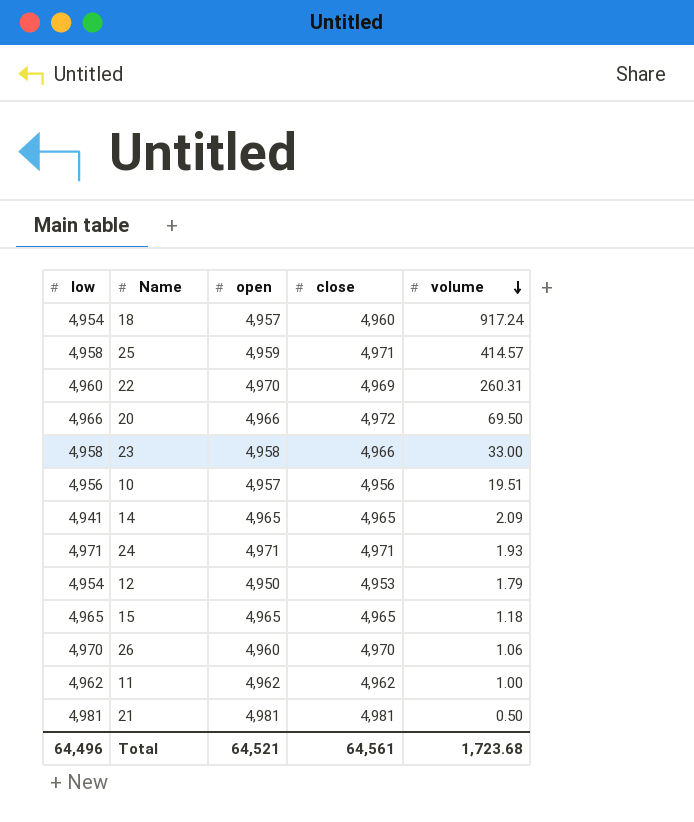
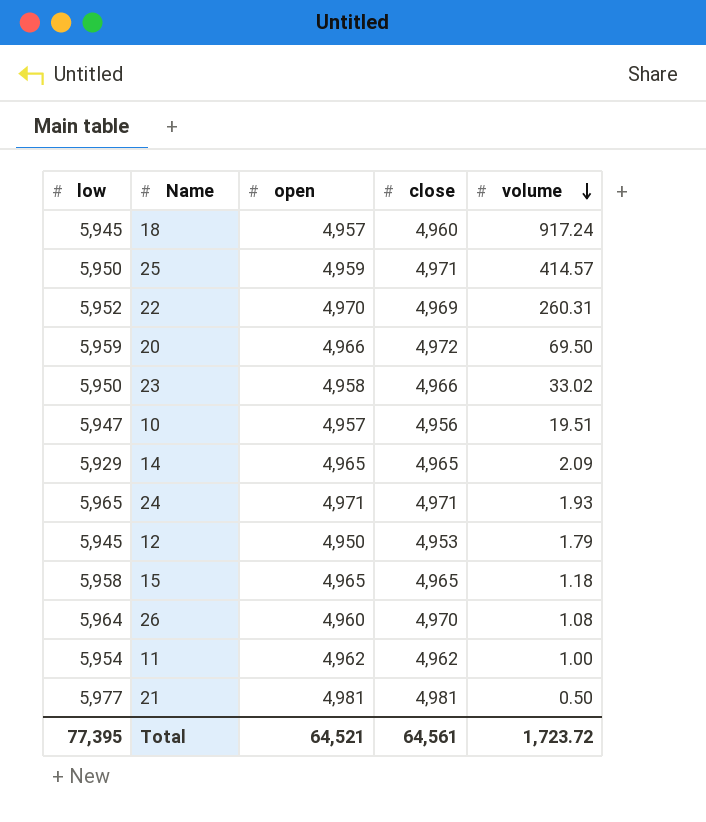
18 | low: 4,954 -> 5,945
25 | low: 4,958 -> 5,950
22 | low: 4,960 -> 5,952
20 | low: 4,966 -> 5,959
23 | low: 4,958 -> 5,950
23 | volume: 33.00 -> 33.02
10 | low: 4,956 -> 5,947
14 | low: 4,941 -> 5,929
24 | low: 4,971 -> 5,965
12 | low: 4,954 -> 5,945
15 | low: 4,965 -> 5,958
26 | low: 4,970 -> 5,964
26 | volume: 1.06 -> 1.08
11 | low: 4,962 -> 5,954
21 | low: 4,981 -> 5,977
Total | low: 64,496 -> 77,395
Total | volume: 1,723.68 -> 1,723.72

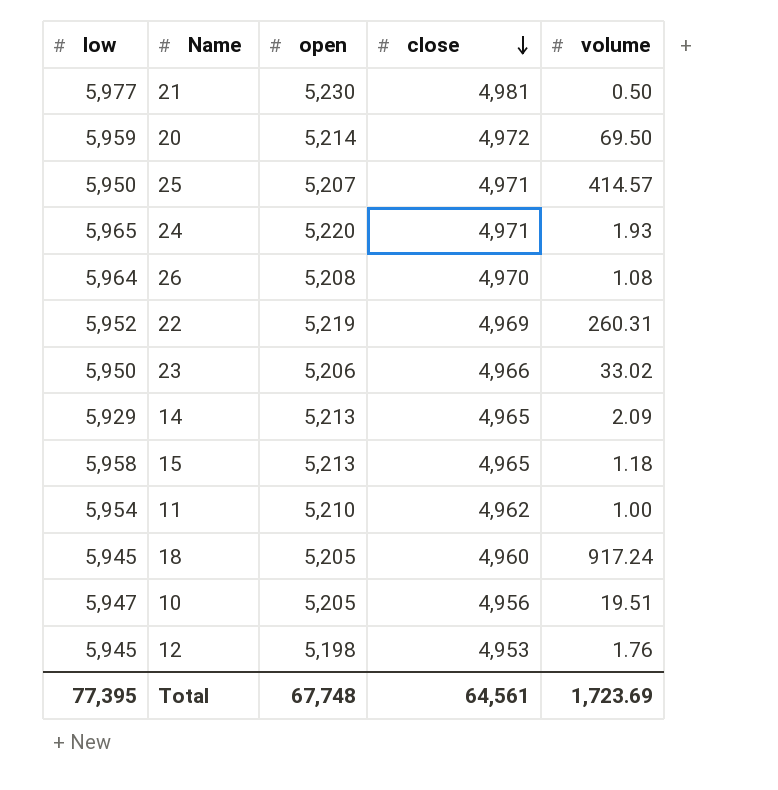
row order: volume descending -> close descending
21 | open: 4,981 -> 5,230
20 | open: 4,966 -> 5,214
25 | open: 4,959 -> 5,207
24 | open: 4,971 -> 5,220
26 | open: 4,960 -> 5,208
22 | open: 4,970 -> 5,219
23 | open: 4,958 -> 5,206
14 | open: 4,965 -> 5,213
15 | open: 4,965 -> 5,213
11 | open: 4,962 -> 5,210
18 | open: 4,957 -> 5,205
10 | open: 4,957 -> 5,205
12 | open: 4,950 -> 5,198
12 | volume: 1.79 -> 1.76
Total | open: 64,521 -> 67,748
Total | volume: 1,723.72 -> 1,723.69

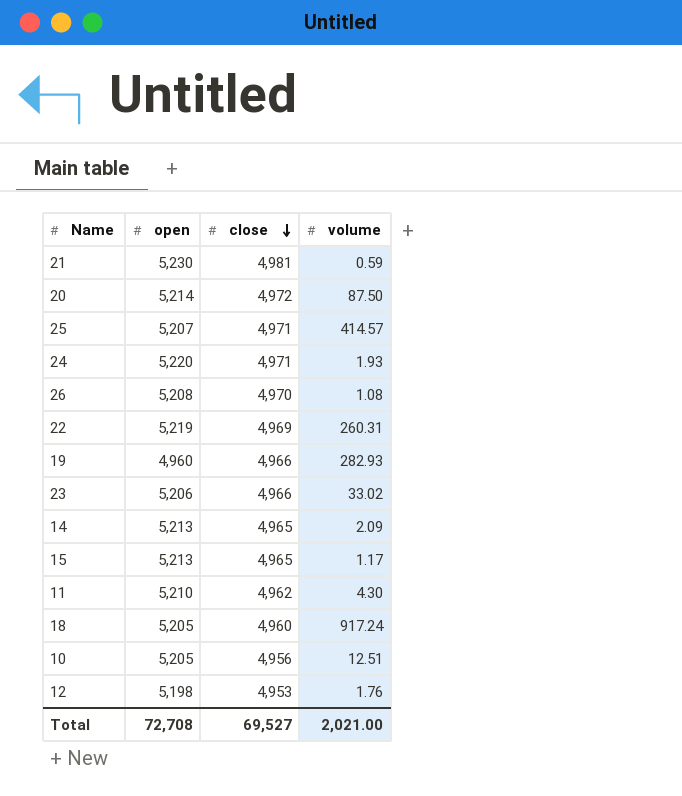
column low | position: 1 -> none
21 | volume: 0.50 -> 0.59
20 | volume: 69.50 -> 87.50
row 19: none -> 4,960 | 4,966 | 282.93
15 | volume: 1.18 -> 1.17
11 | volume: 1.00 -> 4.30
10 | volume: 19.51 -> 12.51
Total | open: 67,748 -> 72,708
Total | close: 64,561 -> 69,527
Total | volume: 1,723.69 -> 2,021.00

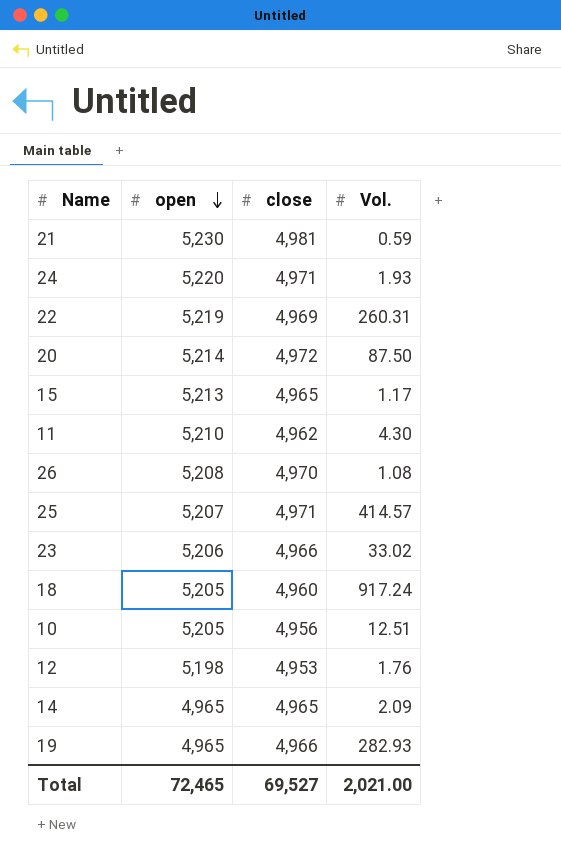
row order: close descending -> open descending
column name: volume -> Vol.
14 | open: 5,213 -> 4,965
19 | open: 4,960 -> 4,965
Total | open: 72,708 -> 72,465

